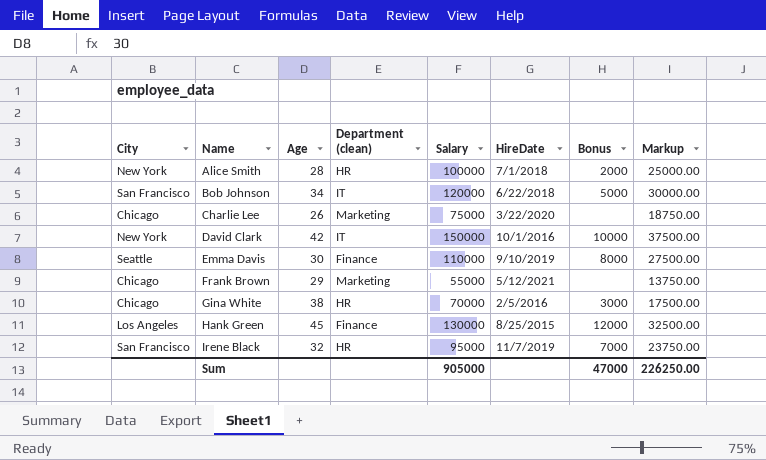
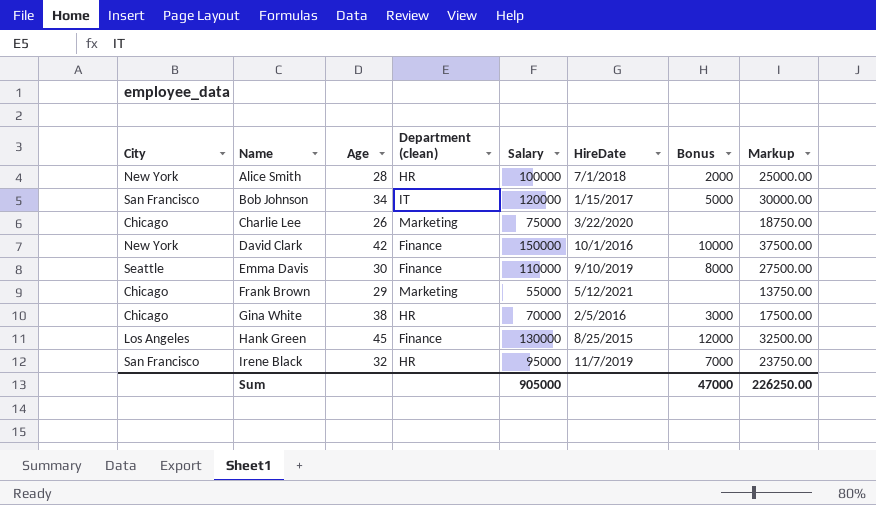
Bob Johnson | HireDate: 6/22/2018 -> 1/15/2017
David Clark | Department (clean): IT -> Finance

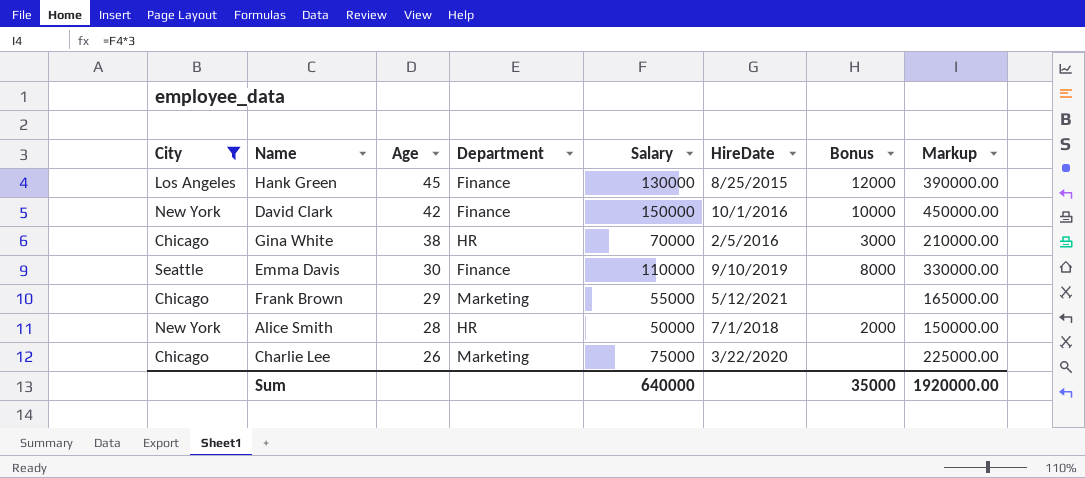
filter: none -> City != San Francisco
row order: Name ascending -> Age descending
column name: Department (clean) -> Department
column Markup | formula: [Salary] * 0.25 -> [Salary] * 3
Alice Smith | Salary: 100000 -> 50000
Sum | Salary: 905000 -> 640000
Sum | Bonus: 47000 -> 35000
Sum | Markup: 226250.00 -> 1920000.00

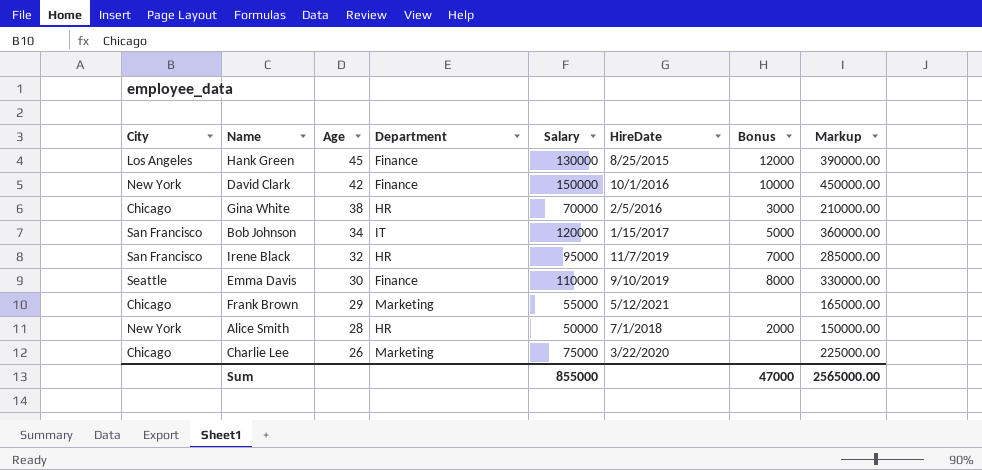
filter: City != San Francisco -> none
Sum | Salary: 640000 -> 855000
Sum | Bonus: 35000 -> 47000
Sum | Markup: 1920000.00 -> 2565000.00

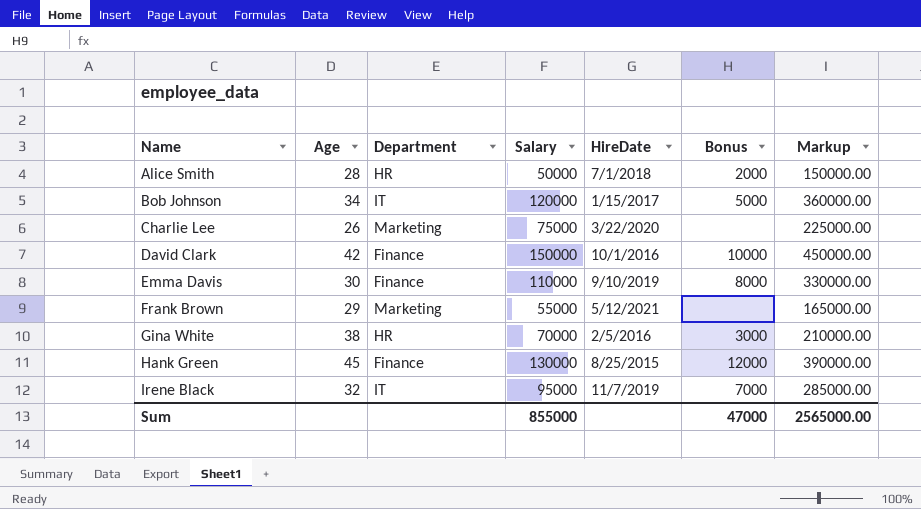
row order: Age descending -> Name ascending
column City | position: 1 -> none
Irene Black | Department: HR -> IT

